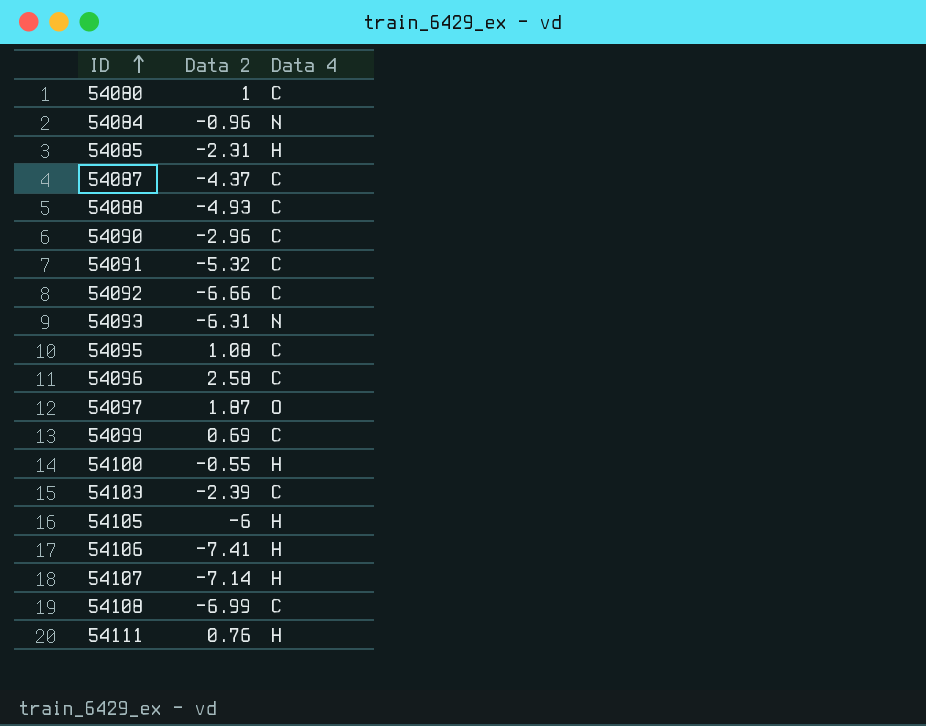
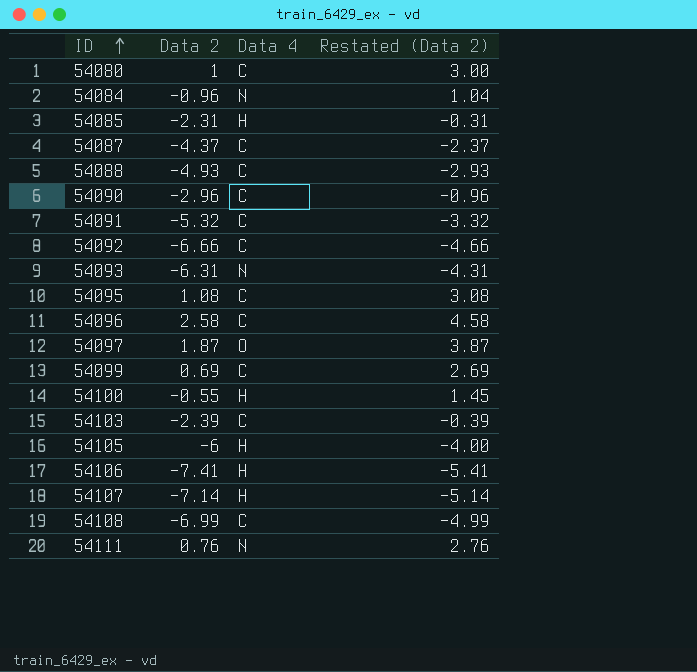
column Restated (Data 2) | formula: none -> [Data 2] + 2
54111 | Data 4: H -> N

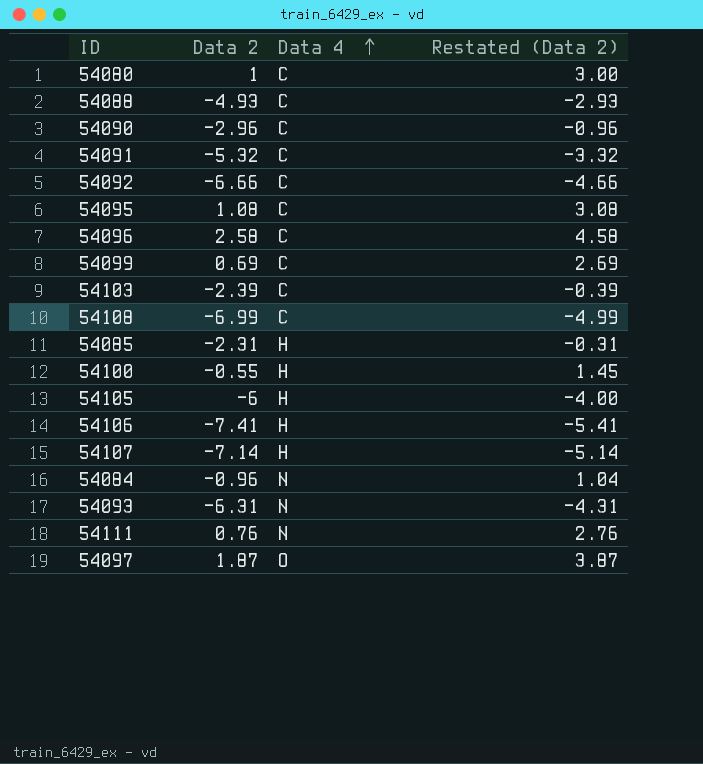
row order: ID ascending -> Data 4 ascending
row 54087: -4.37 | C | -2.37 -> none

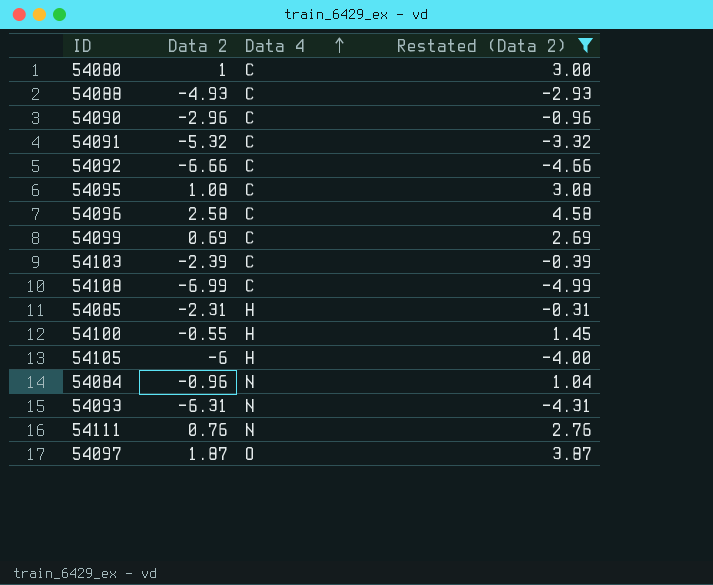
filter: none -> Restated (Data 2) >= -4.99

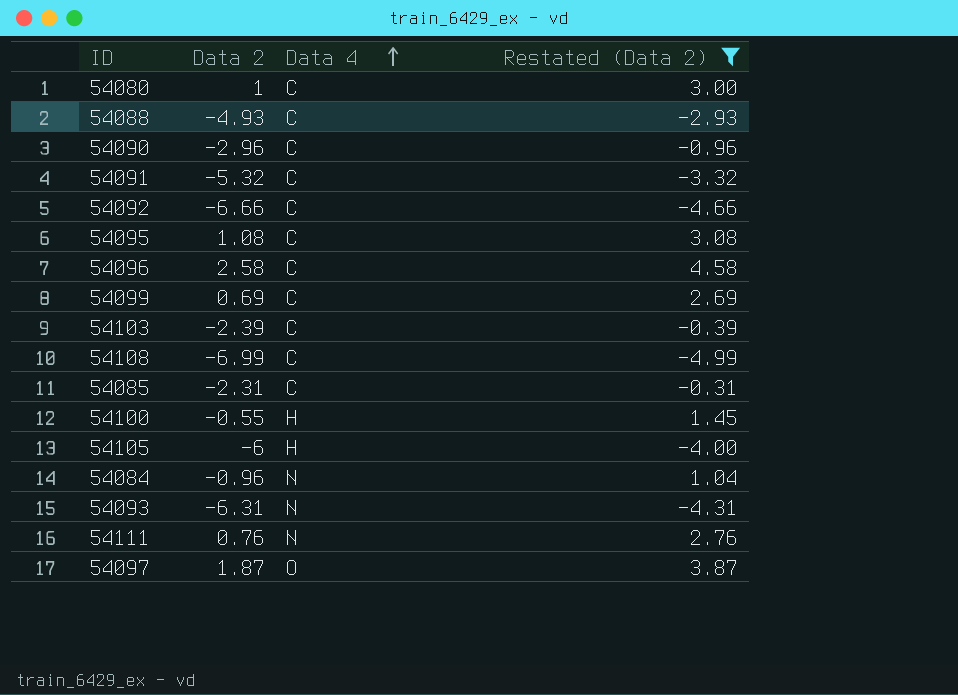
54085 | Data 4: H -> C

